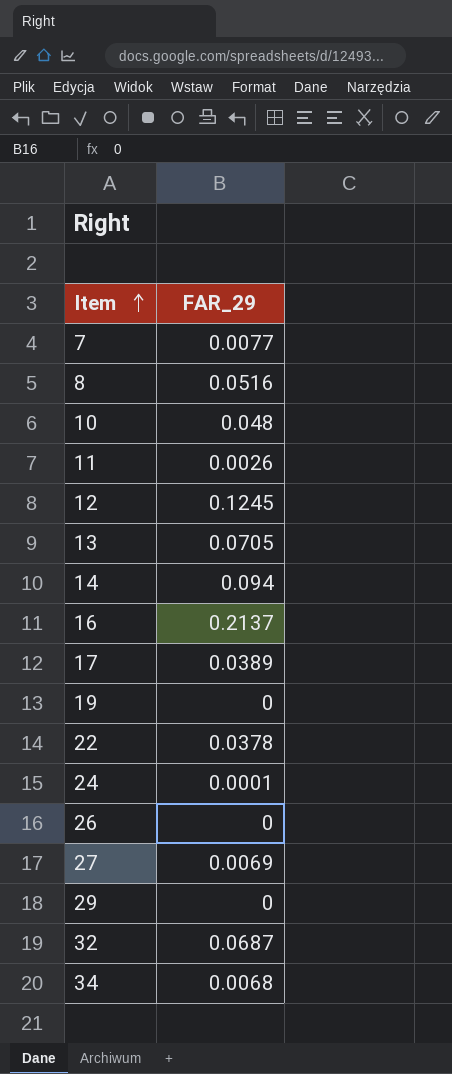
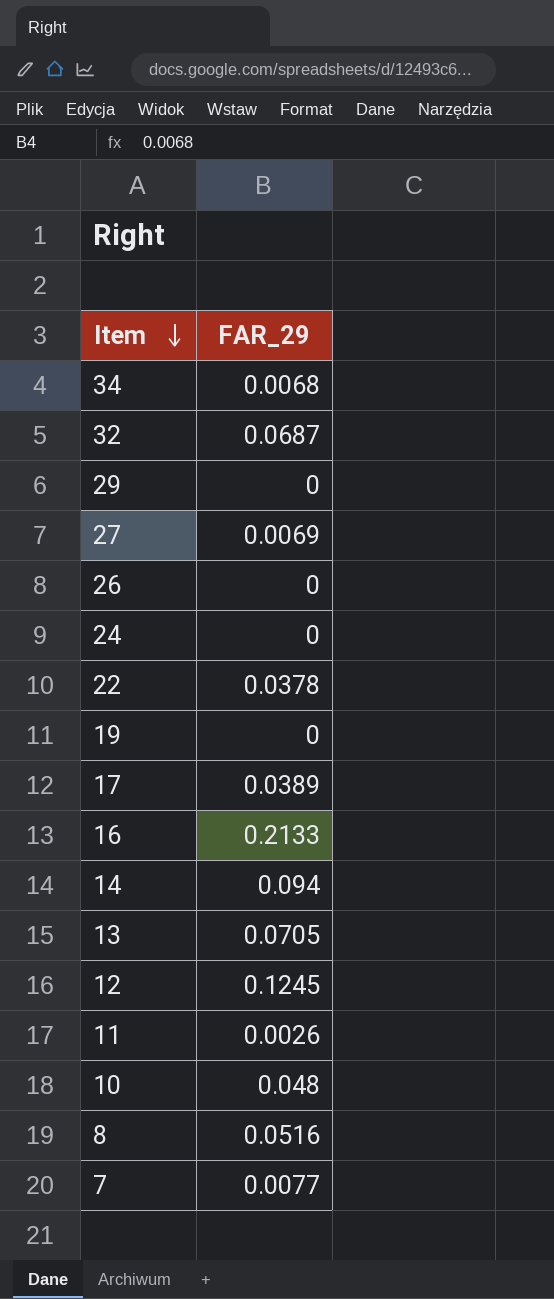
row order: Item ascending -> Item descending
24 | FAR_29: 0.0001 -> 0
16 | FAR_29: 0.2137 -> 0.2133

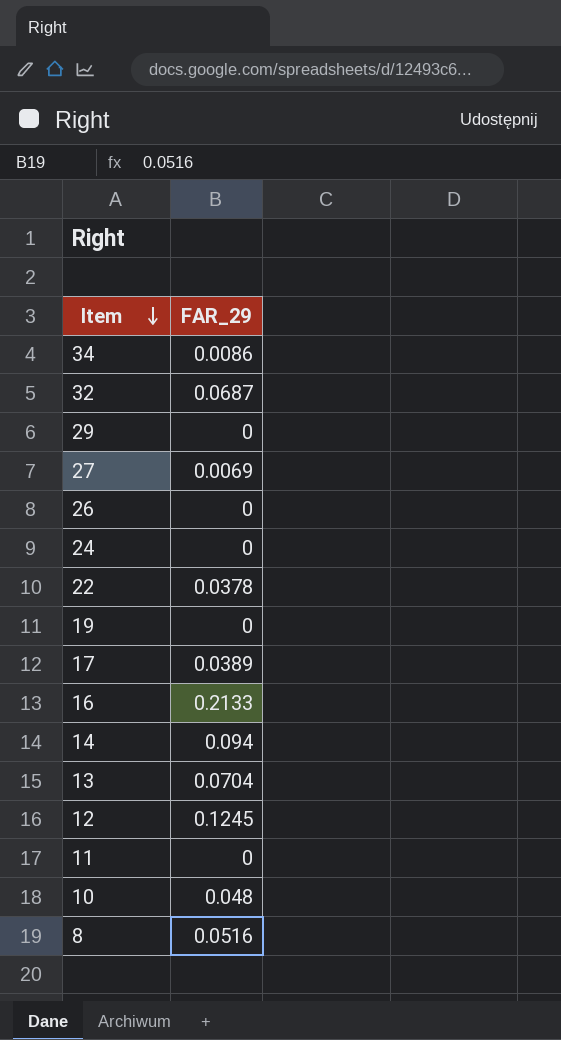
row 7: 0.0077 -> none
34 | FAR_29: 0.0068 -> 0.0086
13 | FAR_29: 0.0705 -> 0.0704
11 | FAR_29: 0.0026 -> 0

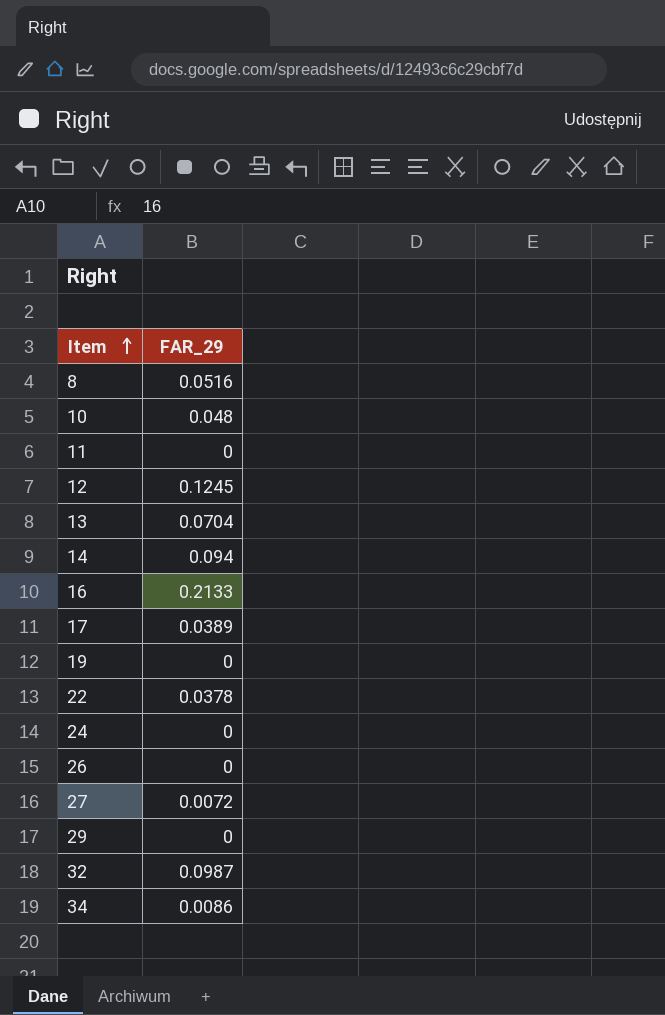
row order: Item descending -> Item ascending
27 | FAR_29: 0.0069 -> 0.0072
32 | FAR_29: 0.0687 -> 0.0987

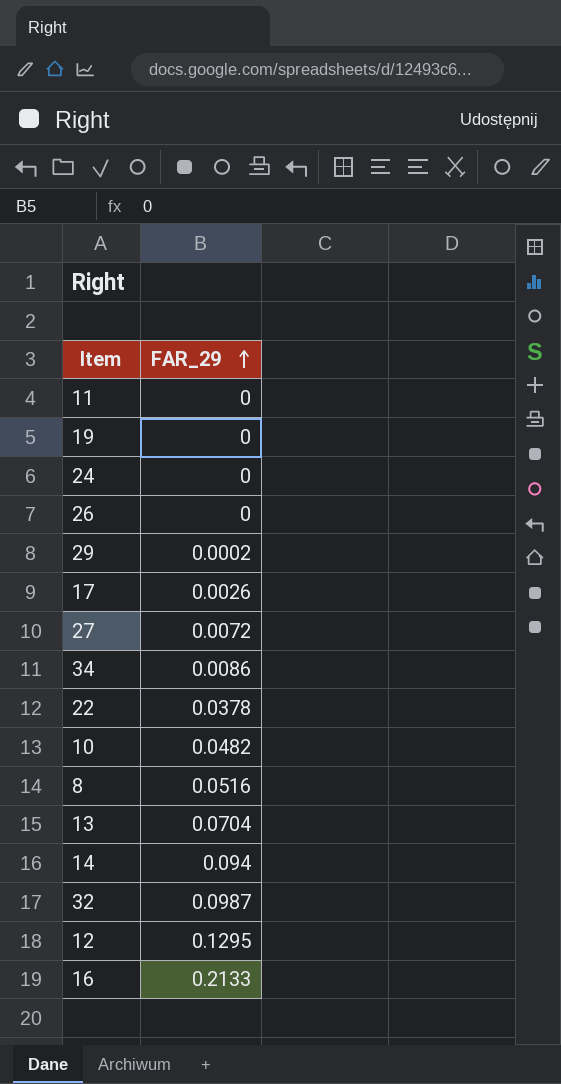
row order: Item ascending -> FAR_29 ascending
29 | FAR_29: 0 -> 0.0002
17 | FAR_29: 0.0389 -> 0.0026
10 | FAR_29: 0.048 -> 0.0482
12 | FAR_29: 0.1245 -> 0.1295

